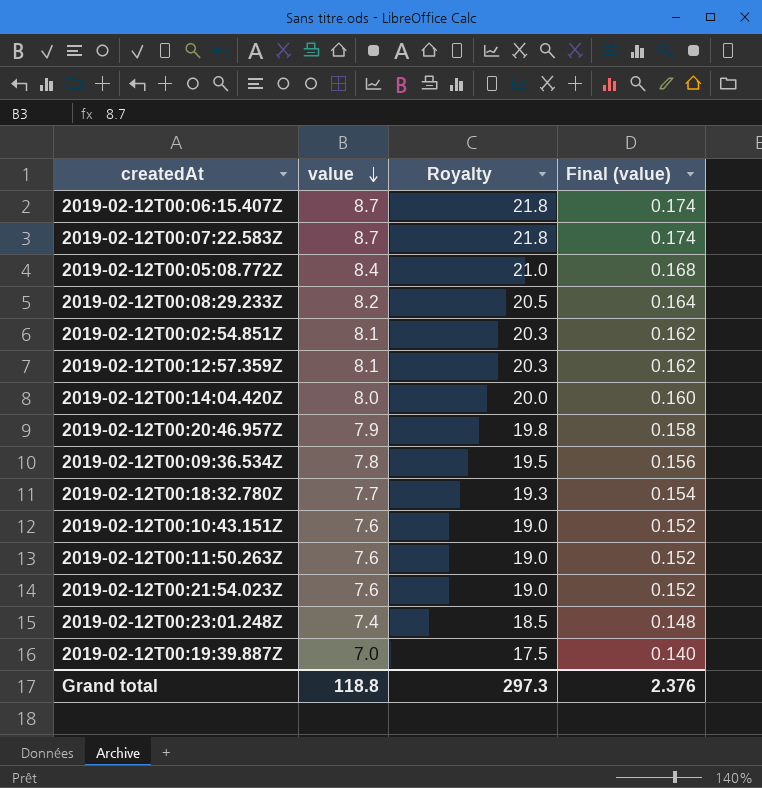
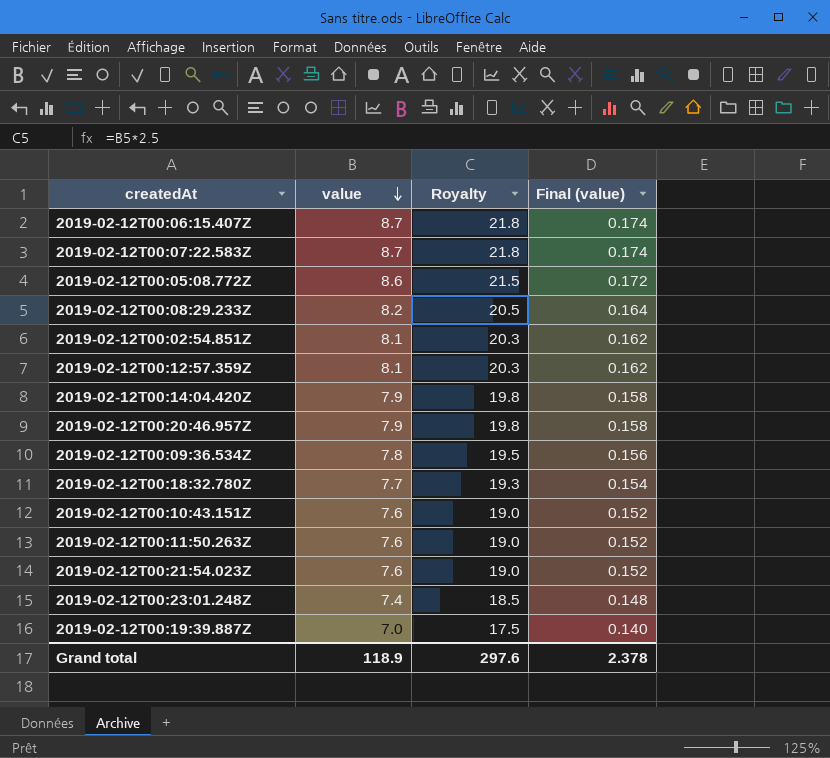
2019-02-12T00:05:08.772Z | value: 8.4 -> 8.6
2019-02-12T00:05:08.772Z | Royalty: 21.0 -> 21.5
2019-02-12T00:05:08.772Z | Final (value): 0.168 -> 0.172
2019-02-12T00:14:04.420Z | value: 8.0 -> 7.9
2019-02-12T00:14:04.420Z | Royalty: 20.0 -> 19.8
2019-02-12T00:14:04.420Z | Final (value): 0.160 -> 0.158
Grand total | value: 118.8 -> 118.9
Grand total | Royalty: 297.3 -> 297.6
Grand total | Final (value): 2.376 -> 2.378

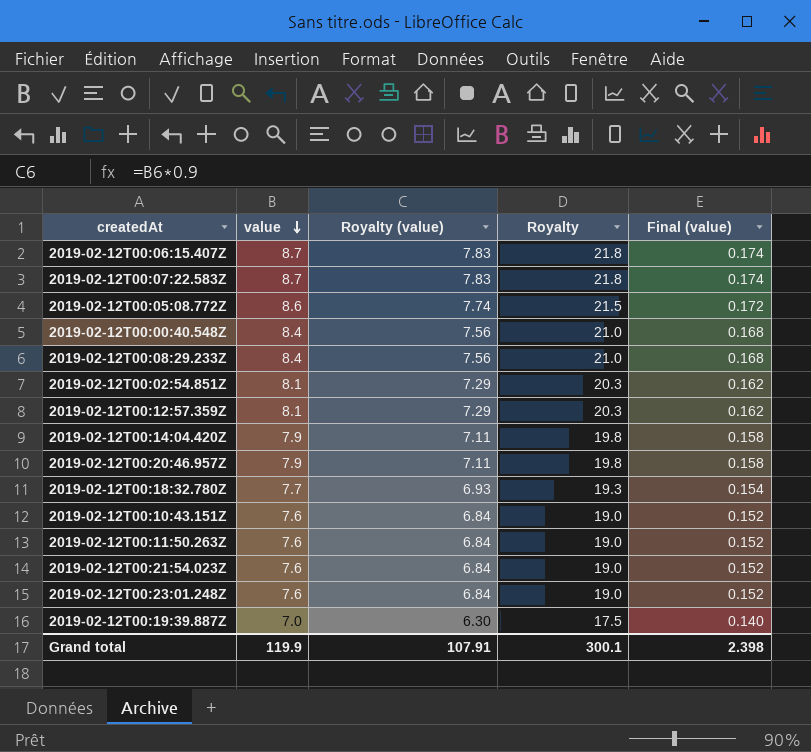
column Royalty (value) | formula: none -> [value] * 0.9
row 2019-02-12T00:09:36.534Z: 7.8 | 19.5 | 0.156 -> none
row 2019-02-12T00:00:40.548Z: none -> 8.4 | 7.56 | 21.0 | 0.168
2019-02-12T00:08:29.233Z | value: 8.2 -> 8.4
2019-02-12T00:08:29.233Z | Royalty: 20.5 -> 21.0
2019-02-12T00:08:29.233Z | Final (value): 0.164 -> 0.168
2019-02-12T00:23:01.248Z | value: 7.4 -> 7.6
2019-02-12T00:23:01.248Z | Royalty: 18.5 -> 19.0
2019-02-12T00:23:01.248Z | Final (value): 0.148 -> 0.152
Grand total | value: 118.9 -> 119.9
Grand total | Royalty: 297.6 -> 300.1
Grand total | Final (value): 2.378 -> 2.398

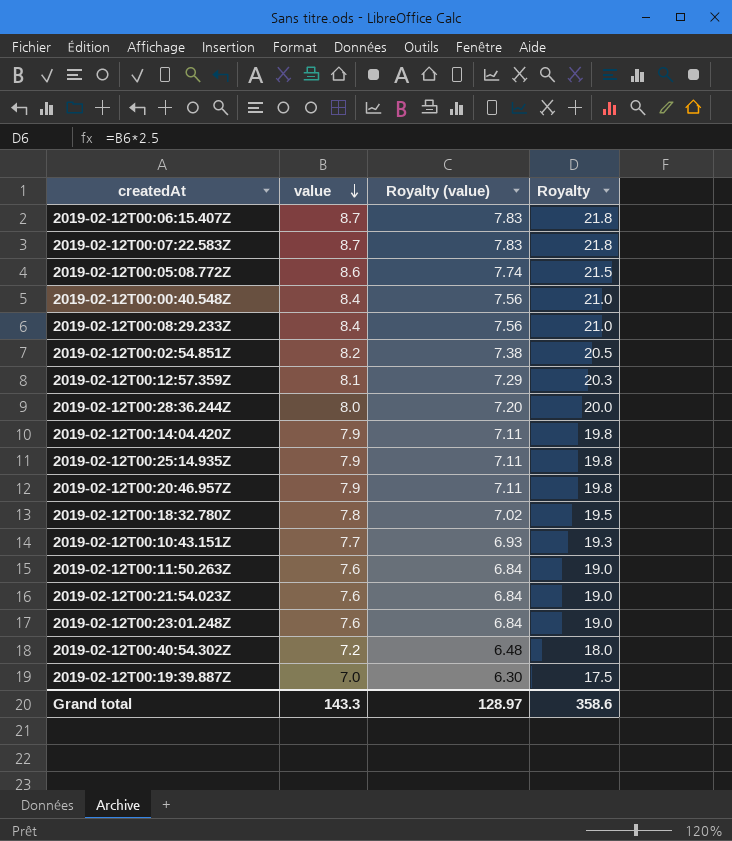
column Final (value) | formula: [value] * 0.02 -> none
2019-02-12T00:02:54.851Z | value: 8.1 -> 8.2
2019-02-12T00:02:54.851Z | Royalty (value): 7.29 -> 7.38
2019-02-12T00:02:54.851Z | Royalty: 20.3 -> 20.5
row 2019-02-12T00:28:36.244Z: none -> 8.0 | 7.20 | 20.0
row 2019-02-12T00:25:14.935Z: none -> 7.9 | 7.11 | 19.8
2019-02-12T00:18:32.780Z | value: 7.7 -> 7.8
2019-02-12T00:18:32.780Z | Royalty (value): 6.93 -> 7.02
2019-02-12T00:18:32.780Z | Royalty: 19.3 -> 19.5
2019-02-12T00:10:43.151Z | value: 7.6 -> 7.7
2019-02-12T00:10:43.151Z | Royalty (value): 6.84 -> 6.93
2019-02-12T00:10:43.151Z | Royalty: 19.0 -> 19.3
row 2019-02-12T00:40:54.302Z: none -> 7.2 | 6.48 | 18.0
Grand total | value: 119.9 -> 143.3
Grand total | Royalty (value): 107.91 -> 128.97
Grand total | Royalty: 300.1 -> 358.6

